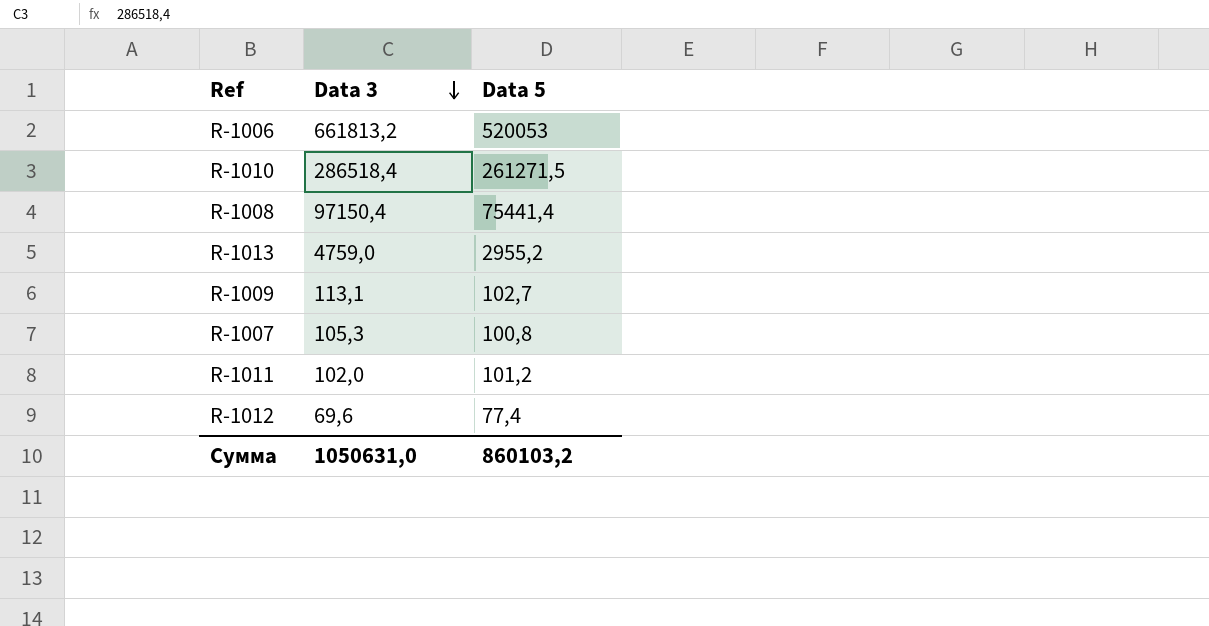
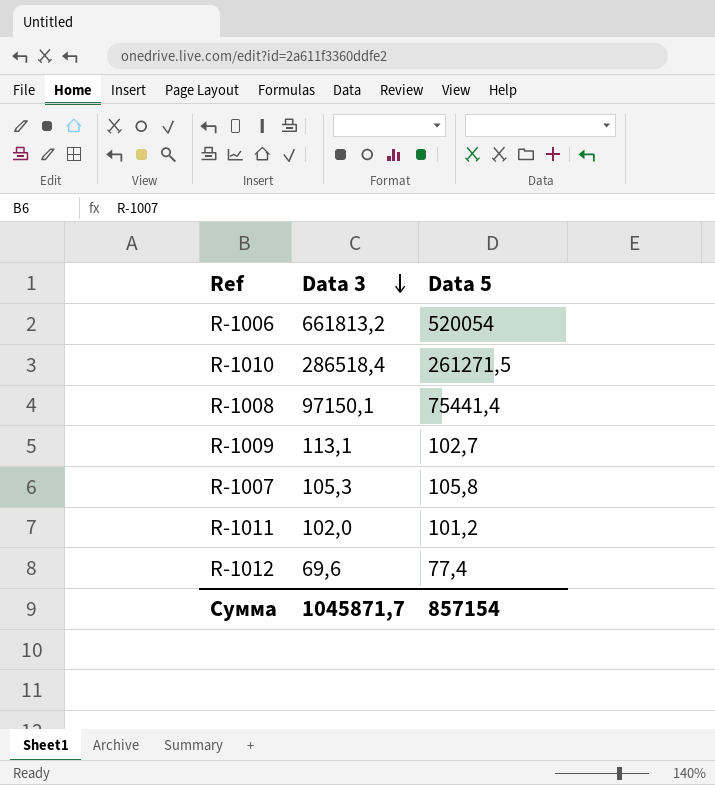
row R-1013: 4759,0 | 2955,2 -> none
R-1006 | Data 5: 520053 -> 520054
R-1008 | Data 3: 97150,4 -> 97150,1
R-1007 | Data 5: 100,8 -> 105,8
Сумма | Data 3: 1050631,0 -> 1045871,7
Сумма | Data 5: 860103,2 -> 857154

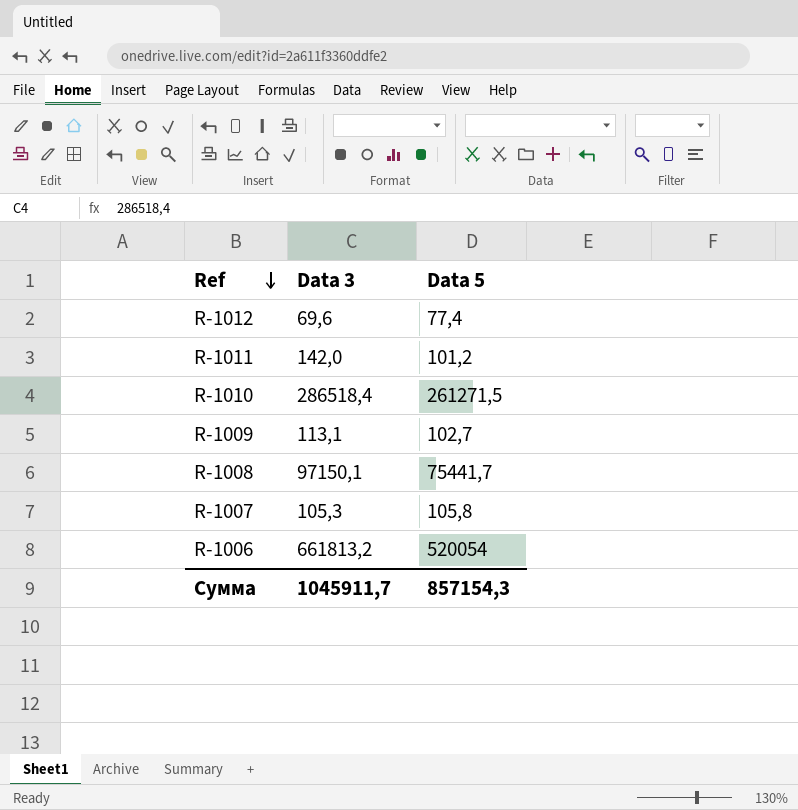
row order: Data 3 descending -> Ref descending
R-1011 | Data 3: 102,0 -> 142,0
R-1008 | Data 5: 75441,4 -> 75441,7
Сумма | Data 3: 1045871,7 -> 1045911,7
Сумма | Data 5: 857154 -> 857154,3

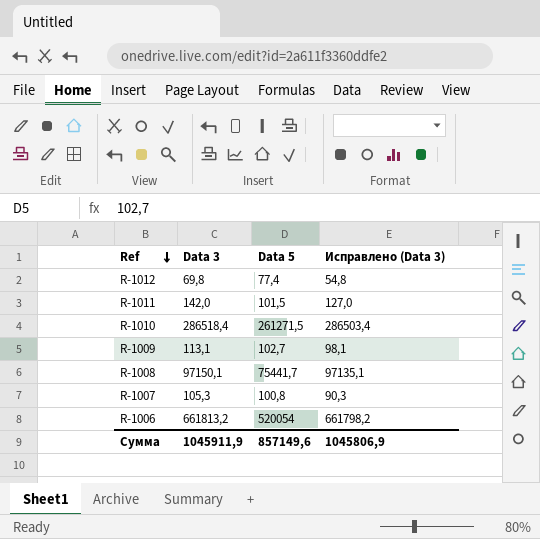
column Исправлено (Data 3) | formula: none -> [Data 3] - 15
R-1012 | Data 3: 69,6 -> 69,8
R-1011 | Data 5: 101,2 -> 101,5
R-1007 | Data 5: 105,8 -> 100,8
Сумма | Data 3: 1045911,7 -> 1045911,9
Сумма | Data 5: 857154,3 -> 857149,6

